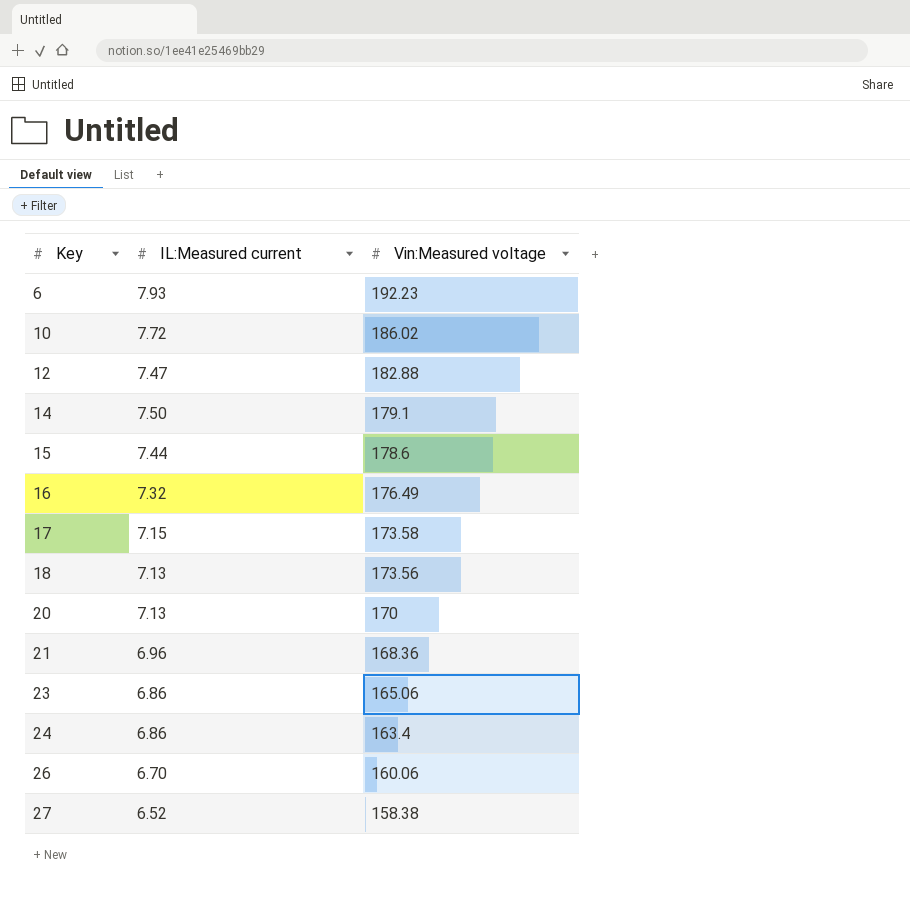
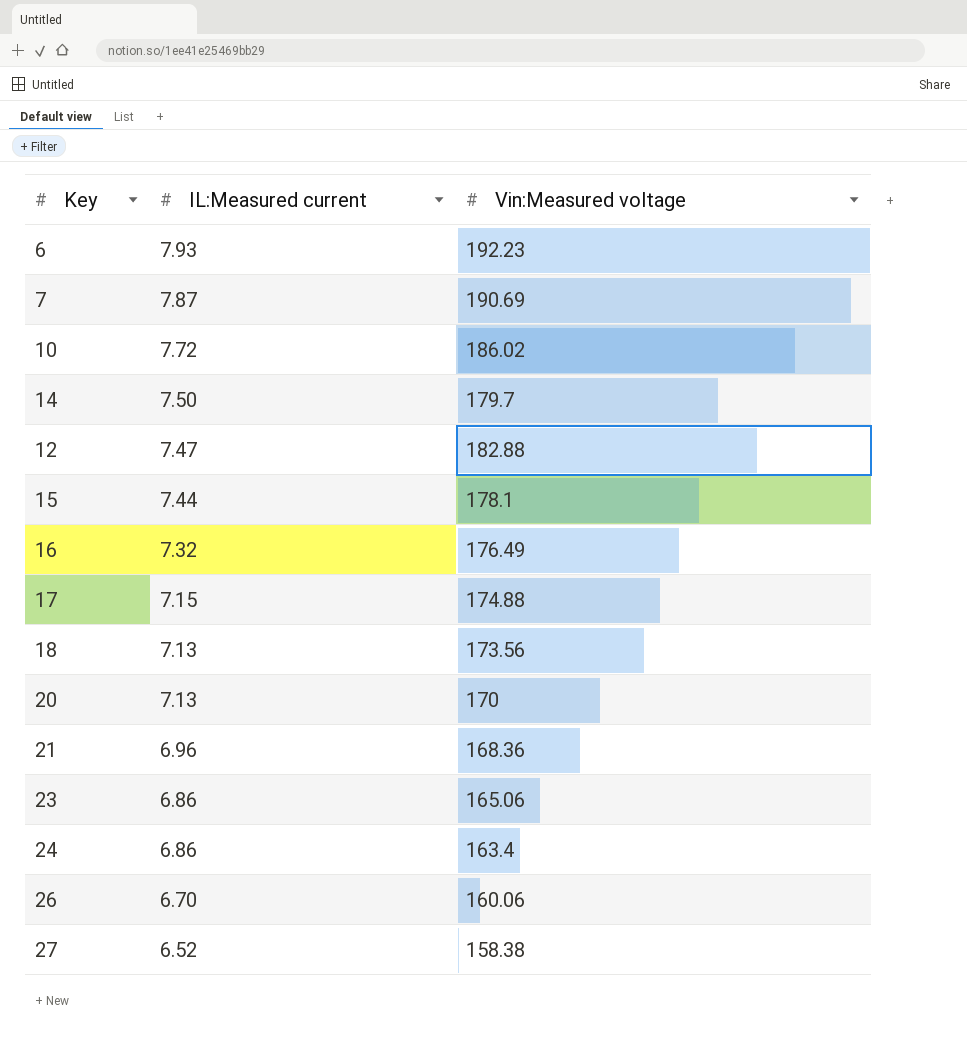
row order: Key ascending -> IL:Measured current descending
row 7: none -> 7.87 | 190.69
14 | Vin:Measured voltage: 179.1 -> 179.7
15 | Vin:Measured voltage: 178.6 -> 178.1
17 | Vin:Measured voltage: 173.58 -> 174.88

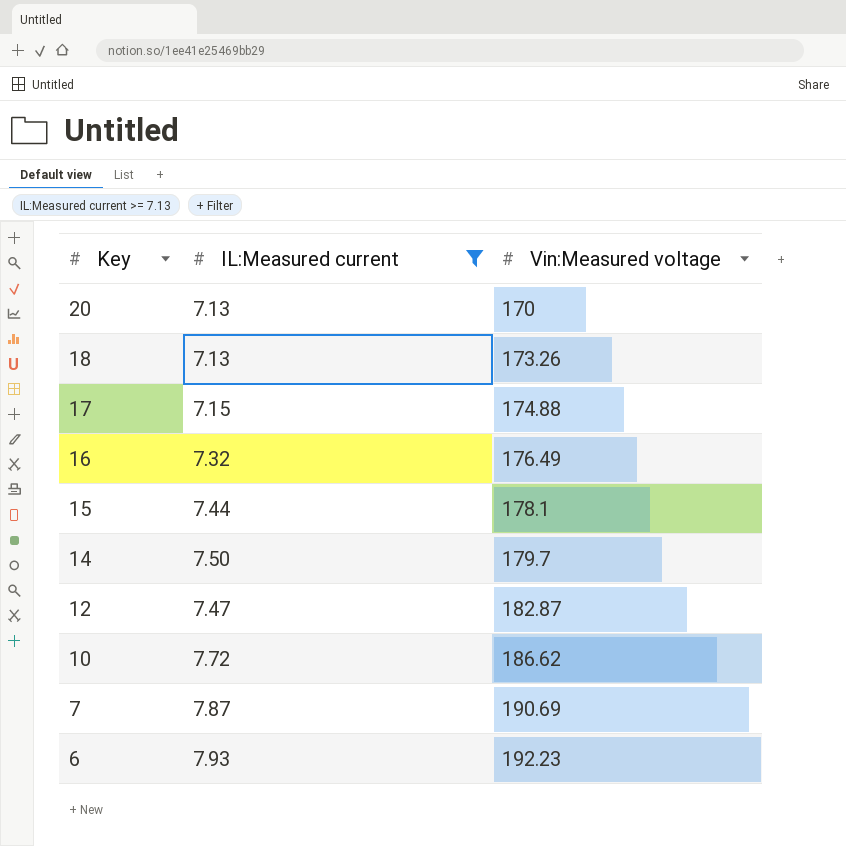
filter: none -> IL:Measured current >= 7.13
row order: IL:Measured current descending -> Key descending
18 | Vin:Measured voltage: 173.56 -> 173.26
12 | Vin:Measured voltage: 182.88 -> 182.87
10 | Vin:Measured voltage: 186.02 -> 186.62

